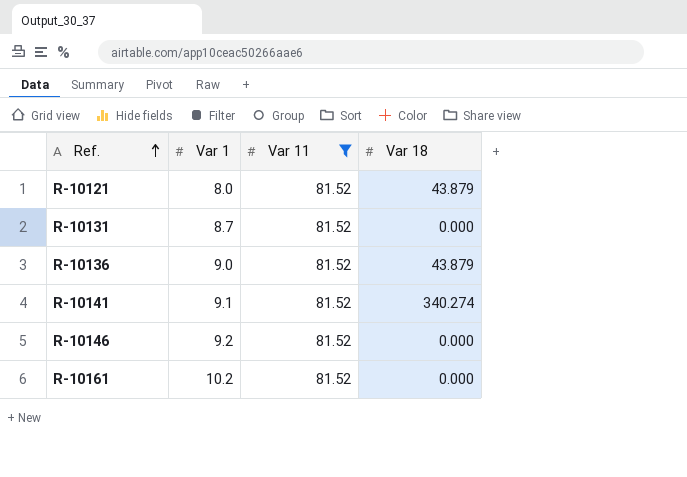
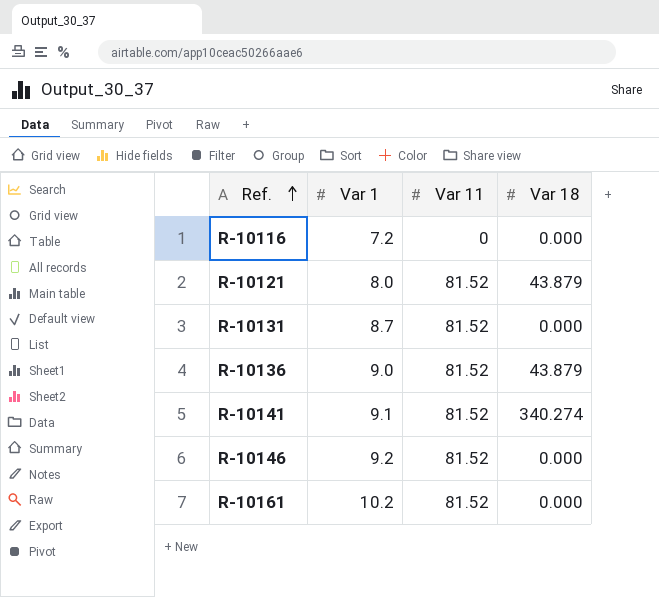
filter: Var 11 = 81.52 -> none

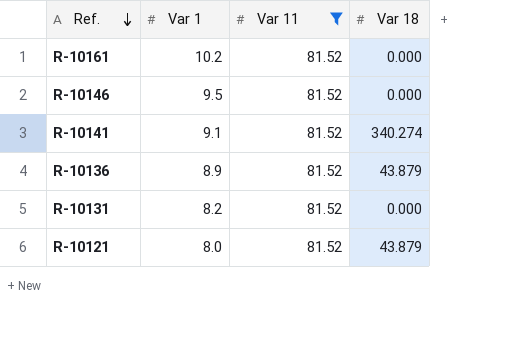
filter: none -> Var 11 = 81.52
row order: Ref. ascending -> Ref. descending
R-10146 | Var 1: 9.2 -> 9.5
R-10136 | Var 1: 9.0 -> 8.9
R-10131 | Var 1: 8.7 -> 8.2

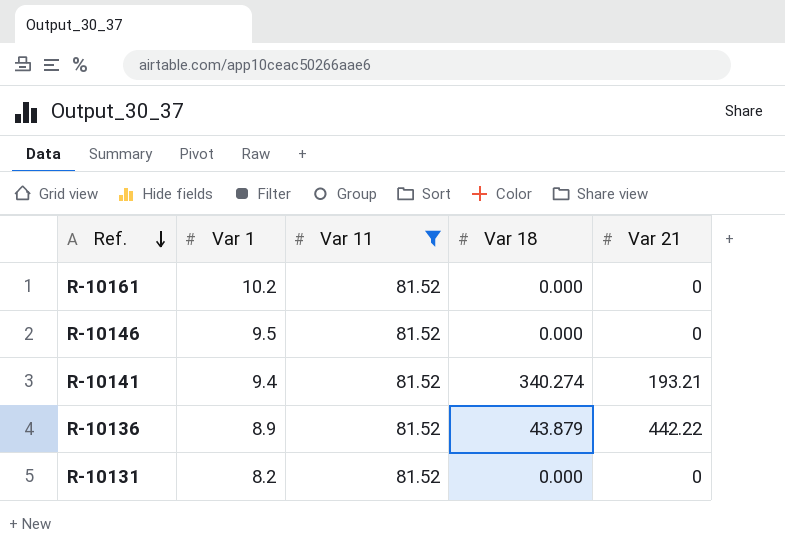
column Var 21 | position: none -> 5
row R-10121: 8.0 | 81.52 | 43.879 -> none
R-10141 | Var 1: 9.1 -> 9.4

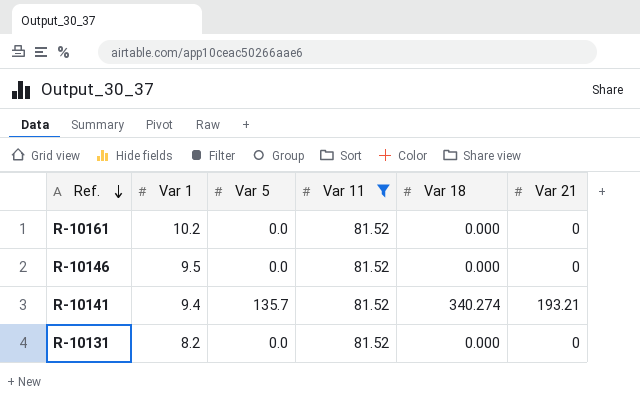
column Var 5 | position: none -> 3
row R-10136: 8.9 | 81.52 | 43.879 | 442.22 -> none

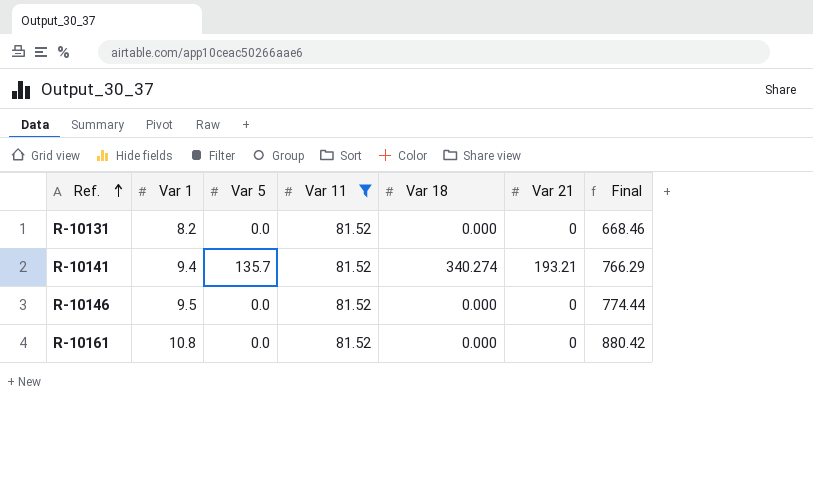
row order: Ref. descending -> Ref. ascending
column Final | formula: none -> [Var 1] * [Var 11]
R-10161 | Var 1: 10.2 -> 10.8

